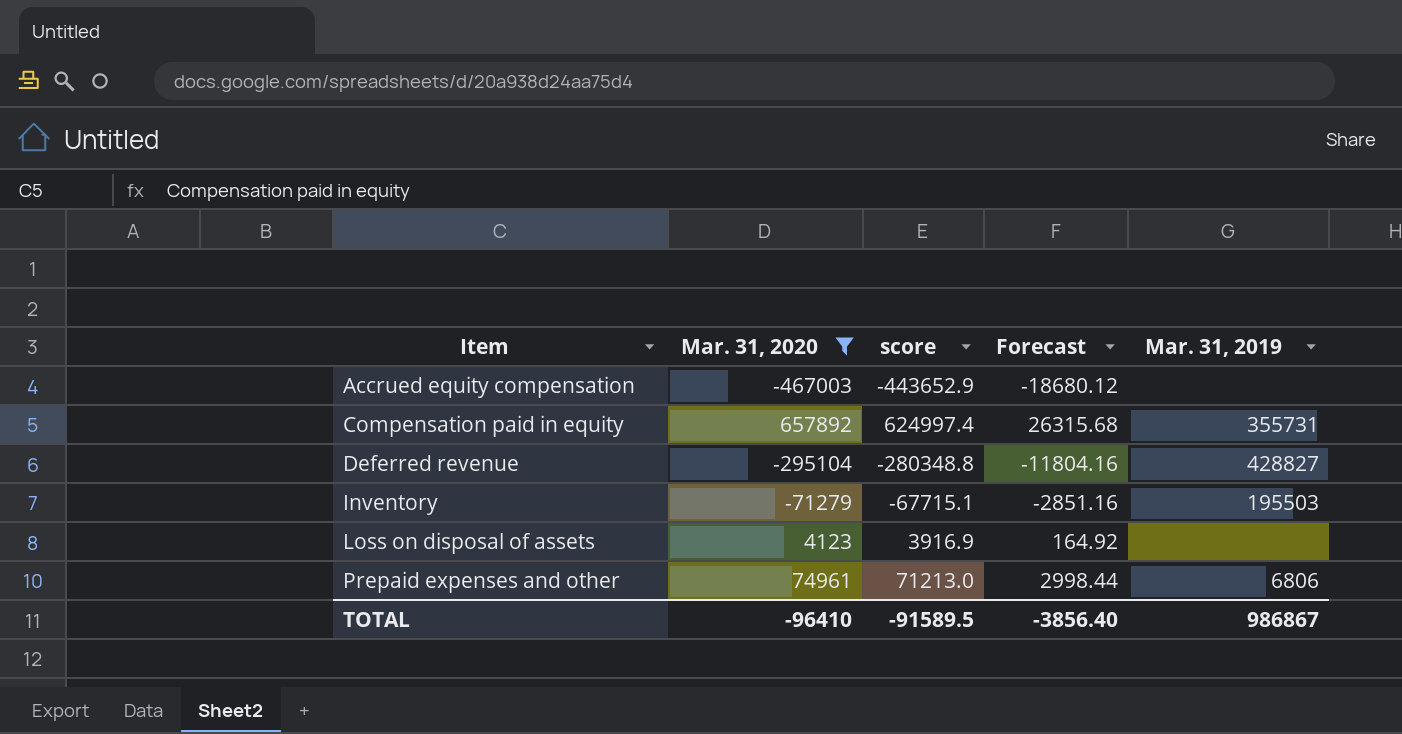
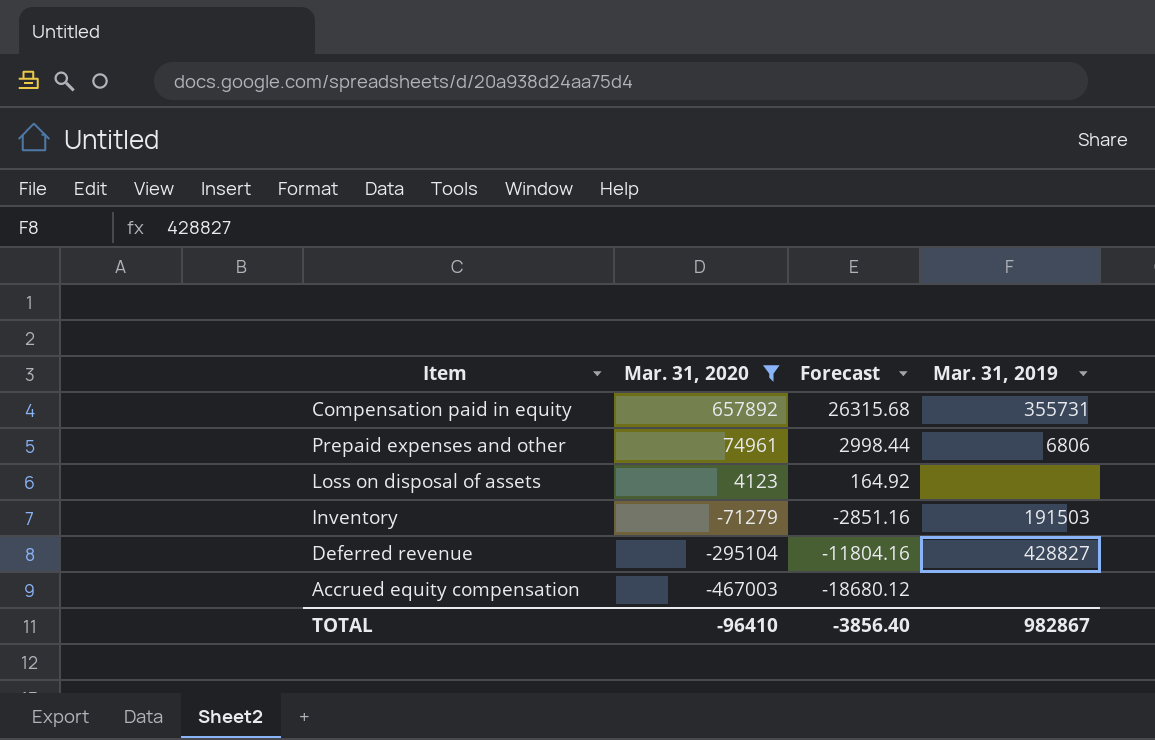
row order: Item ascending -> Mar. 31, 2020 descending
column score | formula: [Mar. 31, 2020] * 0.95 -> none
Inventory | Mar. 31, 2019: 195503 -> 191503
TOTAL | Mar. 31, 2019: 986867 -> 982867

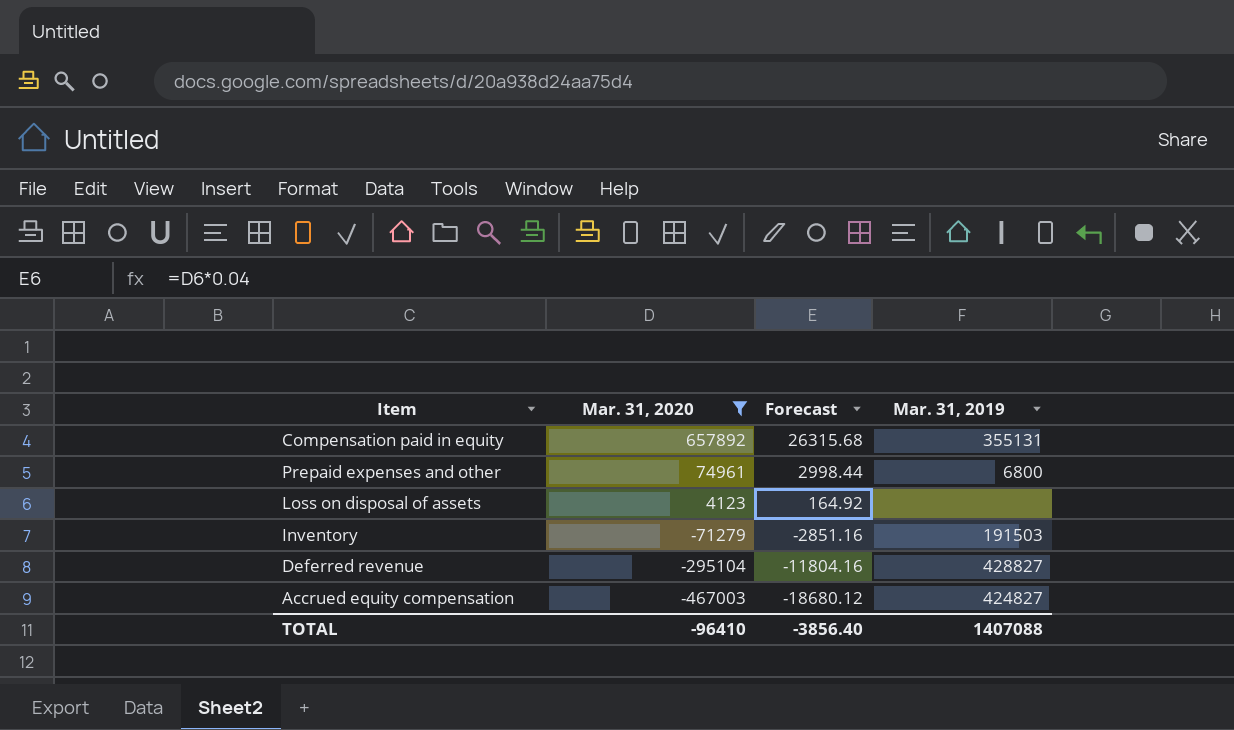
Compensation paid in equity | Mar. 31, 2019: 355731 -> 355131
Prepaid expenses and other | Mar. 31, 2019: 6806 -> 6800
Accrued equity compensation | Mar. 31, 2019: none -> 424827
TOTAL | Mar. 31, 2019: 982867 -> 1407088

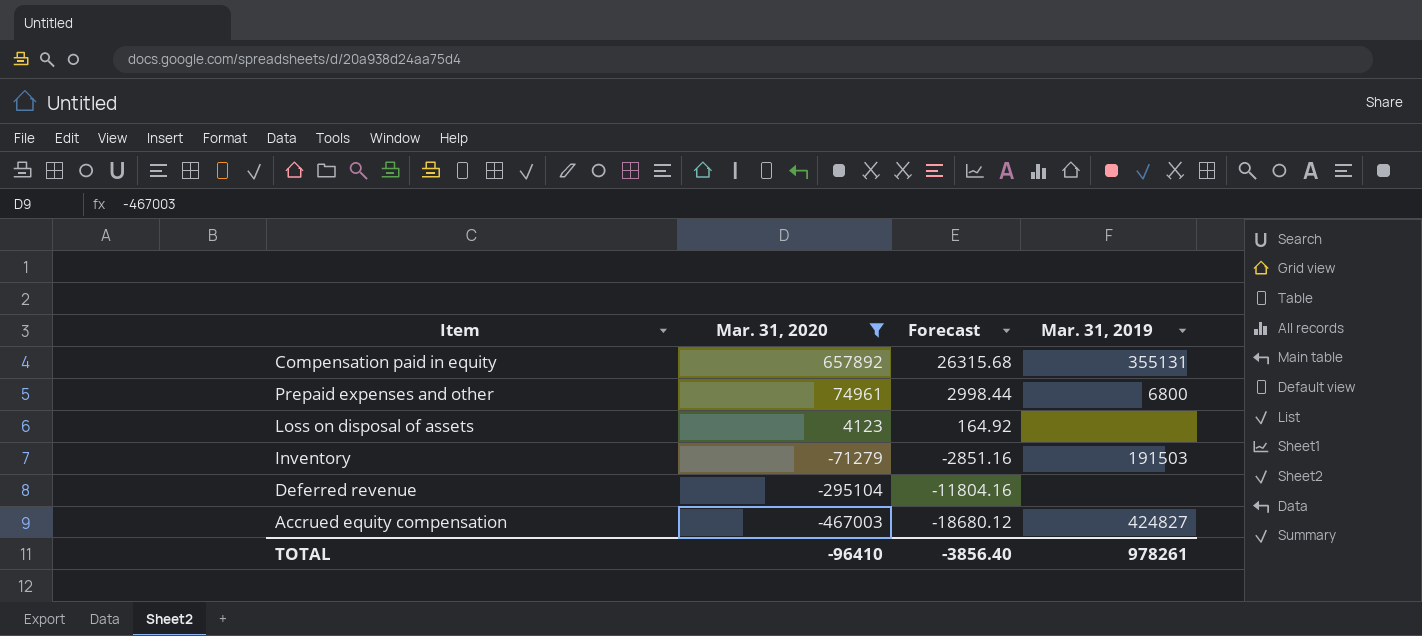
Deferred revenue | Mar. 31, 2019: 428827 -> none
TOTAL | Mar. 31, 2019: 1407088 -> 978261

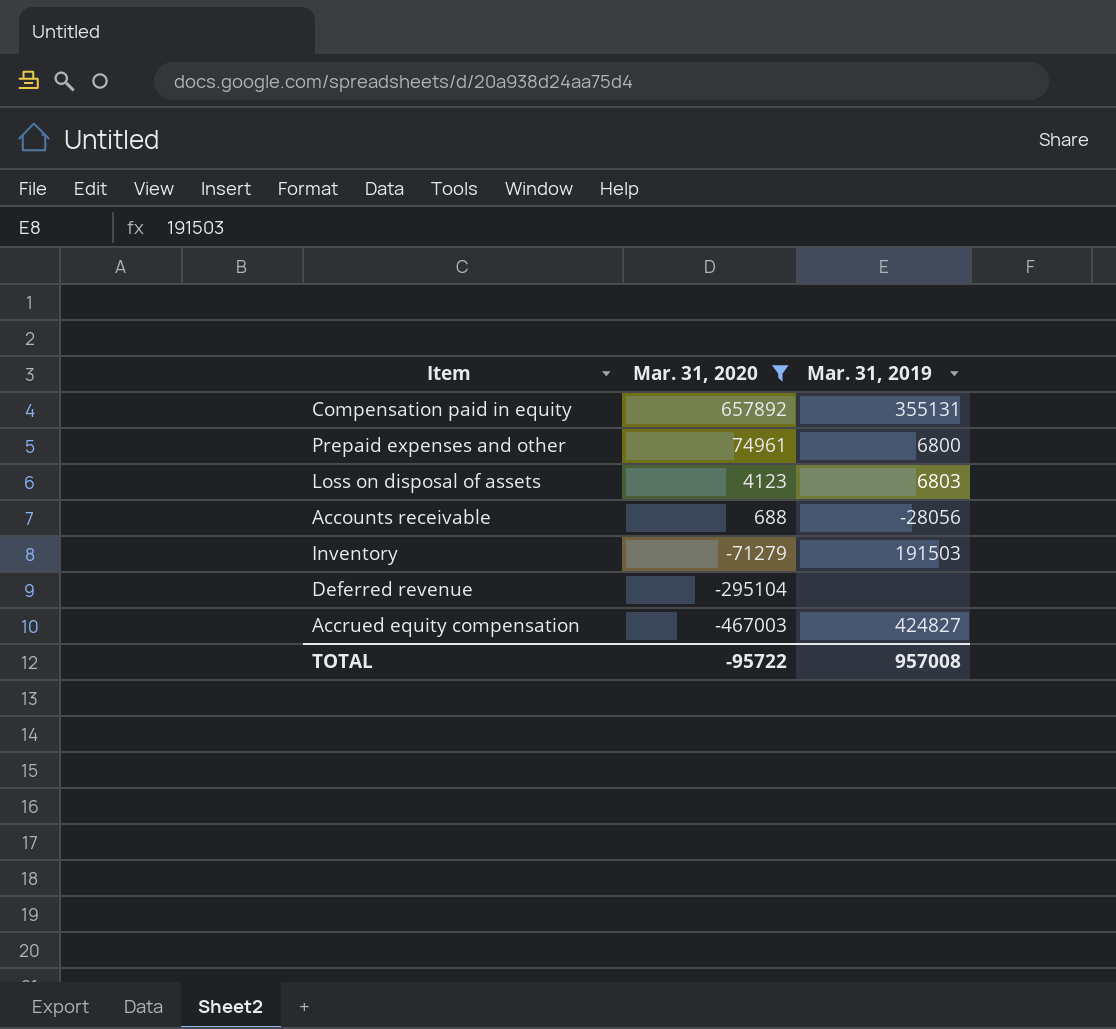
column Forecast | formula: [Mar. 31, 2020] * 0.04 -> none
Loss on disposal of assets | Mar. 31, 2019: none -> 6803
row Accounts receivable: none -> 688 | -28056
TOTAL | Mar. 31, 2020: -96410 -> -95722
TOTAL | Mar. 31, 2019: 978261 -> 957008

